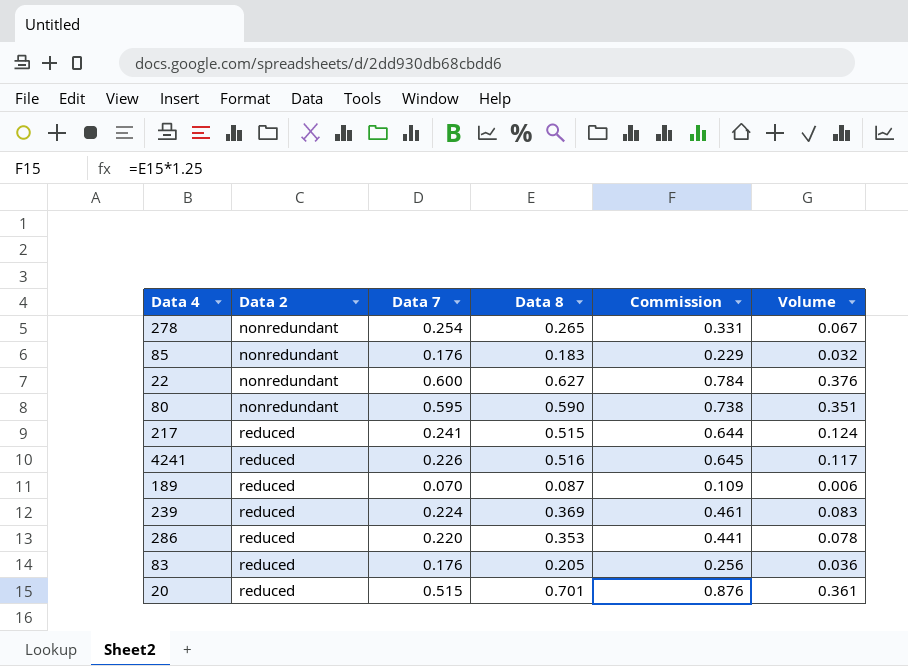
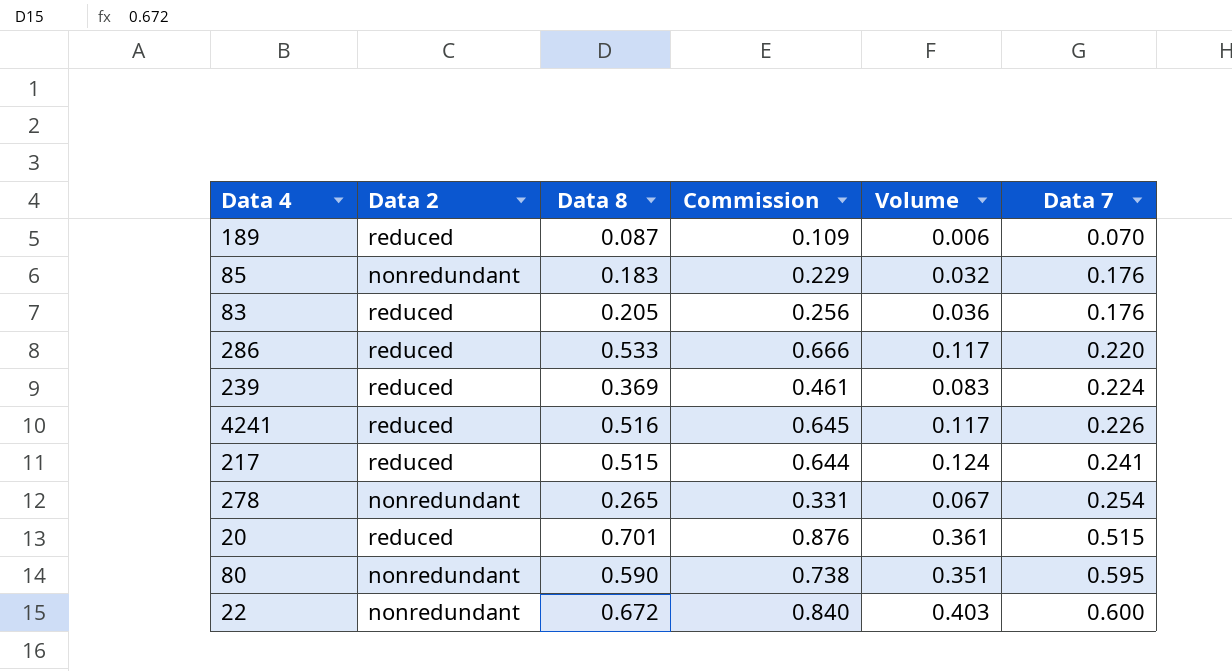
row order: Data 2 ascending -> Data 7 ascending
column Data 7 | position: 3 -> 6
286 | Data 8: 0.353 -> 0.533
286 | Commission: 0.441 -> 0.666
286 | Volume: 0.078 -> 0.117
22 | Data 8: 0.627 -> 0.672
22 | Commission: 0.784 -> 0.840
22 | Volume: 0.376 -> 0.403

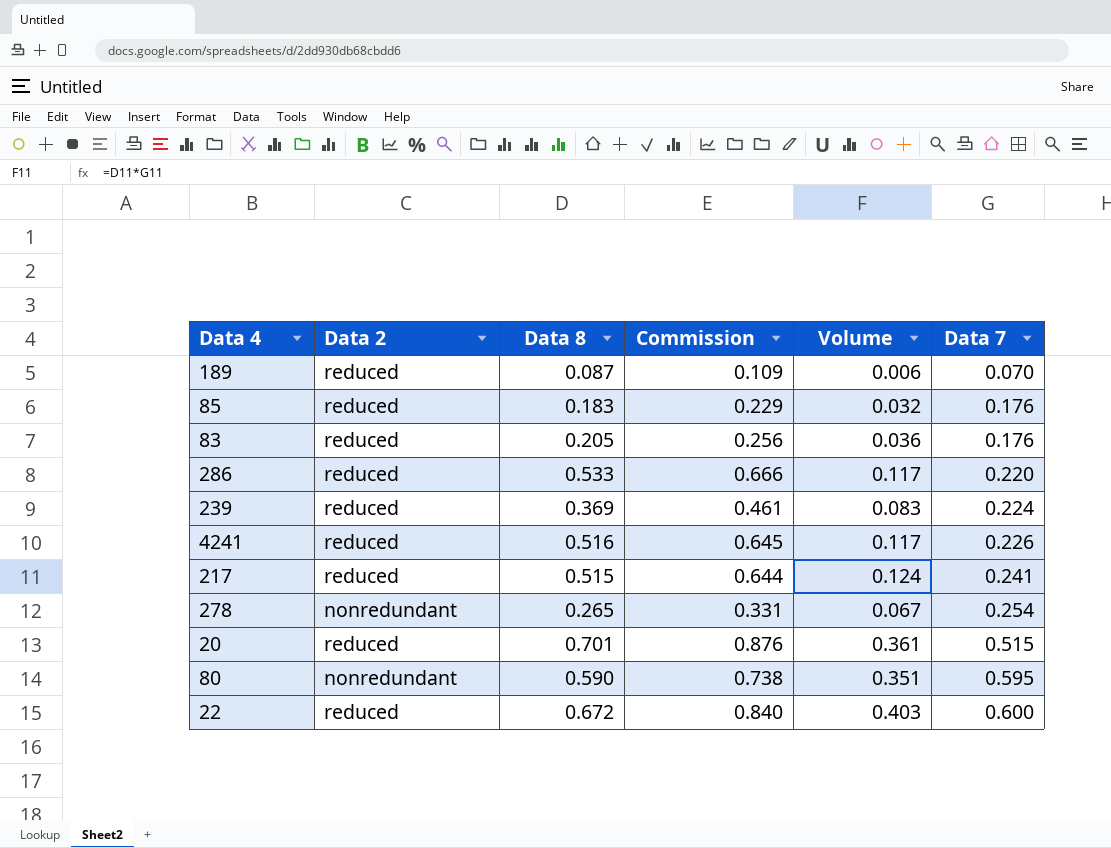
85 | Data 2: nonredundant -> reduced
22 | Data 2: nonredundant -> reduced

